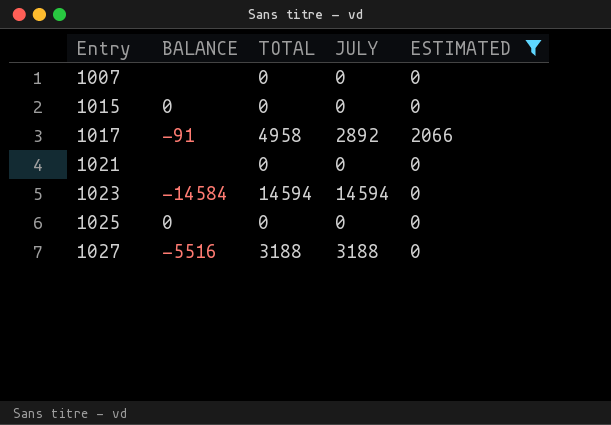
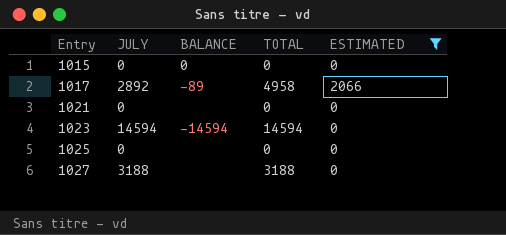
column JULY | position: 4 -> 2
row 1007: none | 0 | 0 | 0 -> none
1017 | BALANCE: -91 -> -89
1023 | BALANCE: -14584 -> -14594
1025 | BALANCE: 0 -> none
1027 | BALANCE: -5516 -> none

